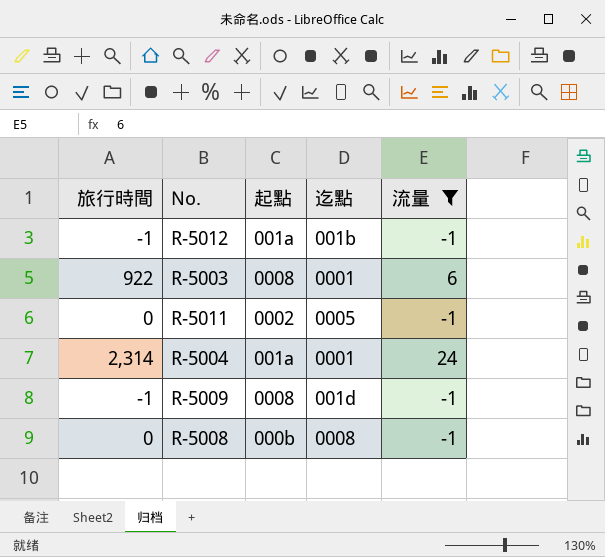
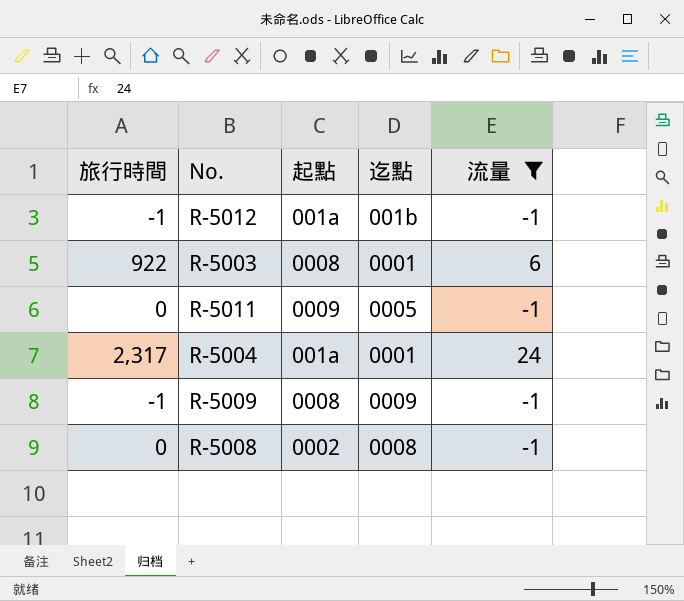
R-5011 | 起點: 0002 -> 0009
R-5004 | 旅行時間: 2,314 -> 2,317
R-5009 | 迄點: 001d -> 0009
R-5008 | 起點: 000b -> 0002

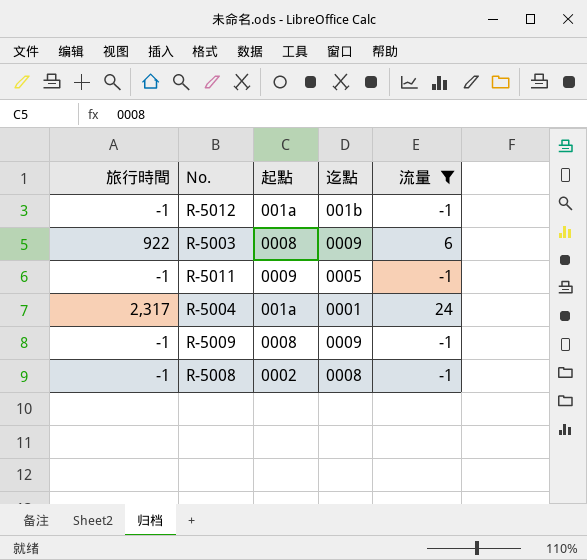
R-5003 | 迄點: 0001 -> 0009
R-5011 | 旅行時間: 0 -> -1
R-5008 | 旅行時間: 0 -> -1

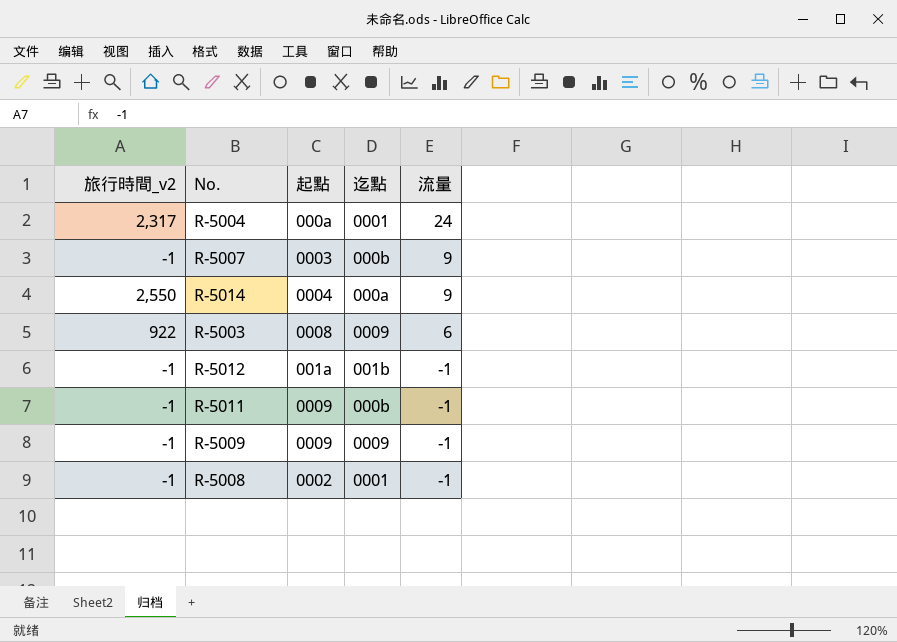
filter: 流量 != 9 -> none
row order: none -> 流量 descending
column name: 旅行時間 -> 旅行時間_v2
R-5004 | 起點: 001a -> 000a
R-5011 | 迄點: 0005 -> 000b
R-5009 | 起點: 0008 -> 0009
R-5008 | 迄點: 0008 -> 0001

